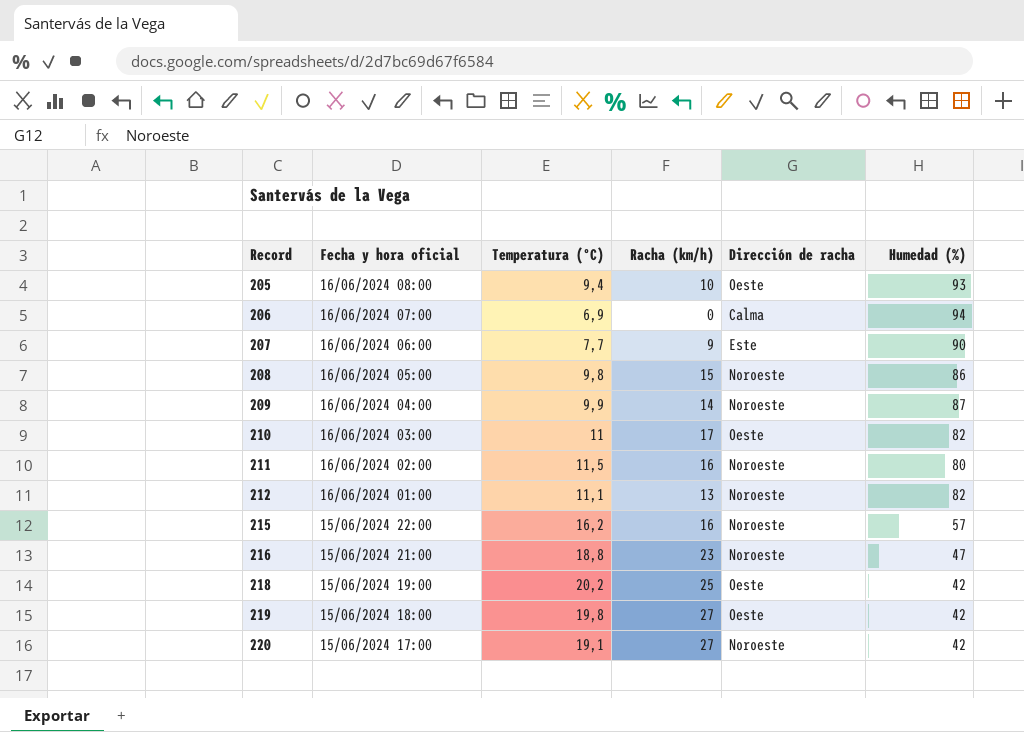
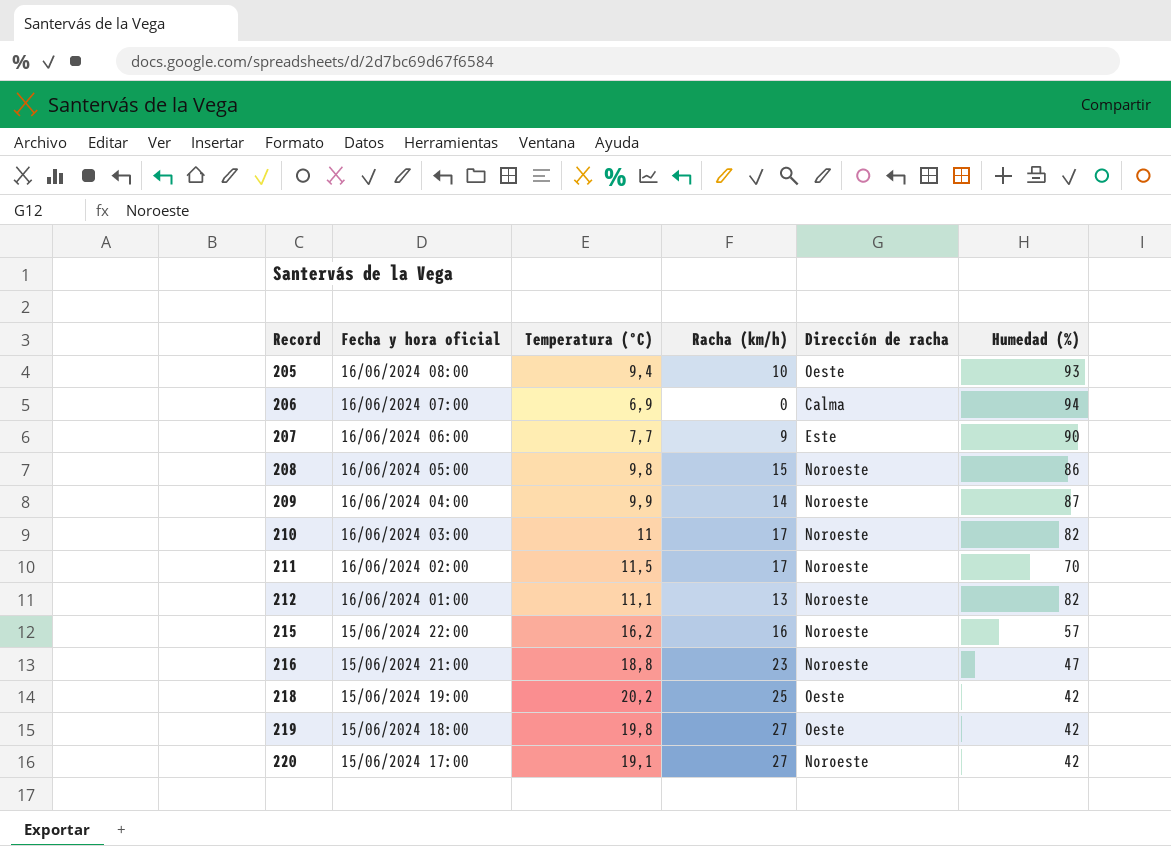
210 | Dirección de racha: Oeste -> Noroeste
211 | Racha (km/h): 16 -> 17
211 | Humedad (%): 80 -> 70

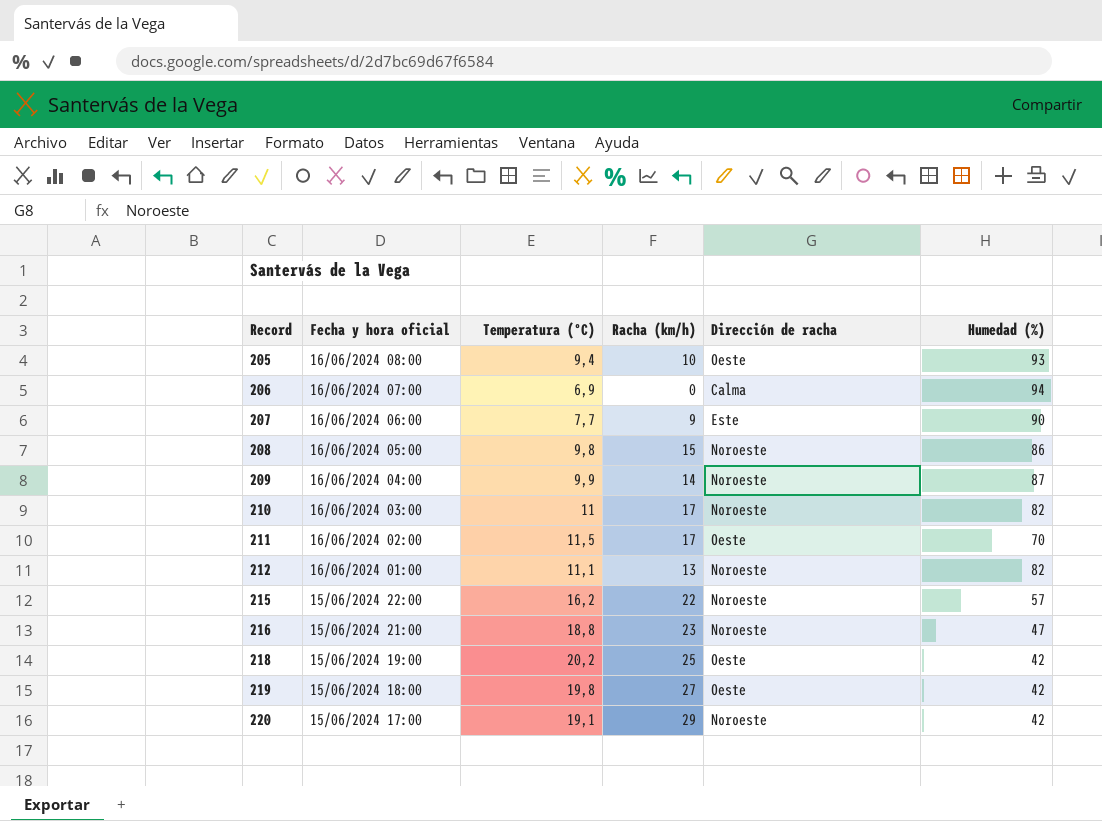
211 | Dirección de racha: Noroeste -> Oeste
215 | Racha (km/h): 16 -> 22
220 | Racha (km/h): 27 -> 29

